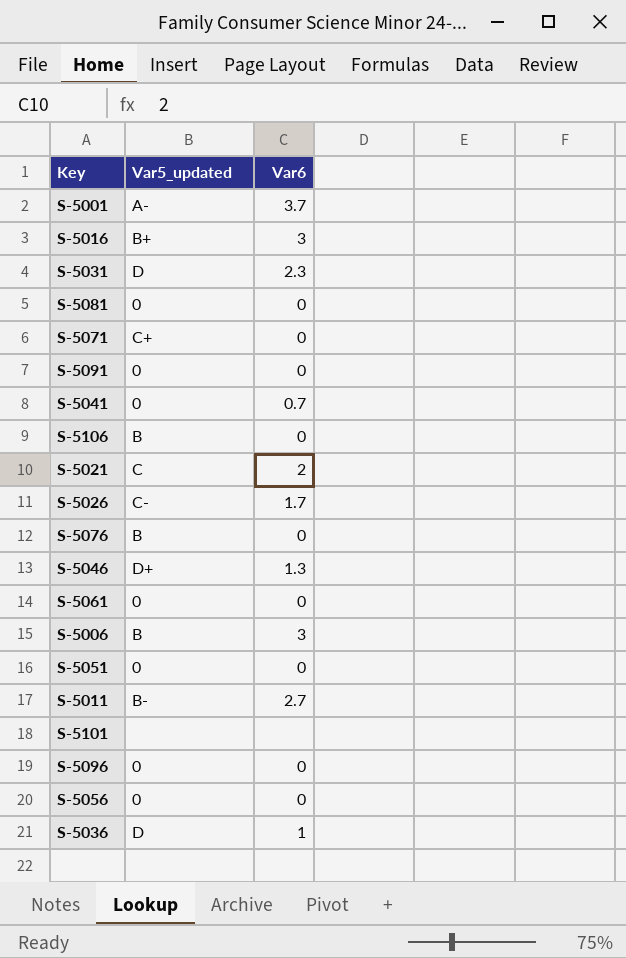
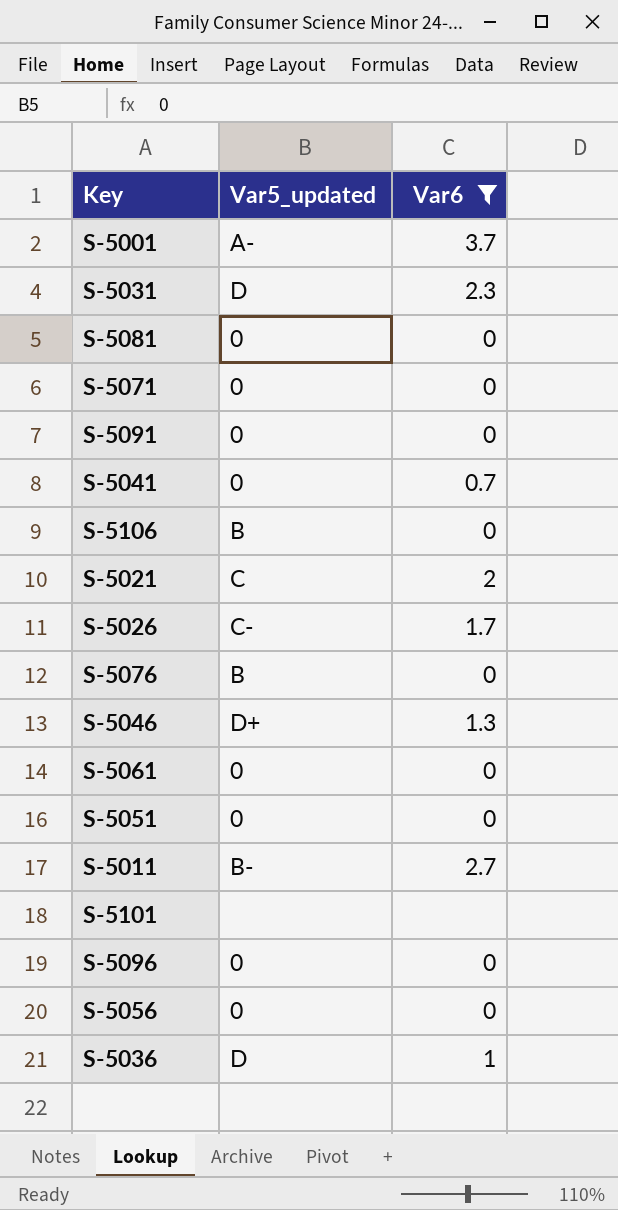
filter: none -> Var6 != 3
S-5071 | Var5_updated: C+ -> 0

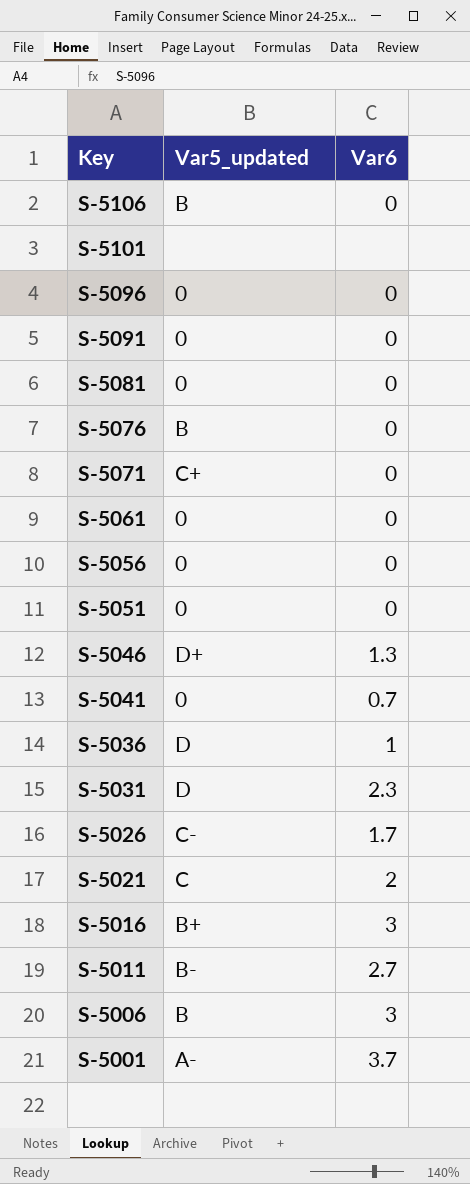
filter: Var6 != 3 -> none
row order: none -> Key descending
S-5071 | Var5_updated: 0 -> C+

